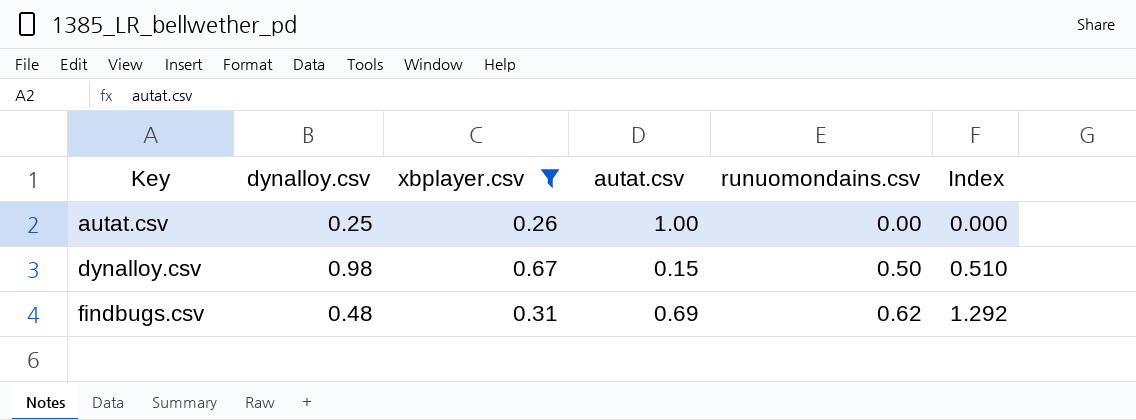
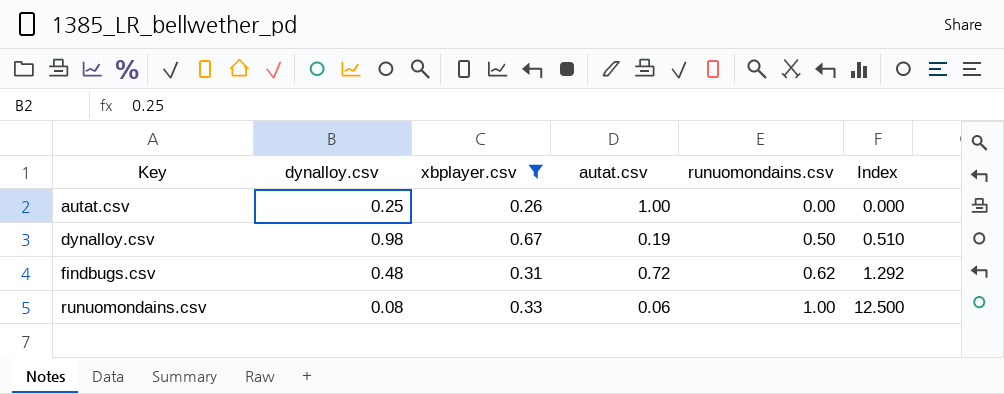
dynalloy.csv | autat.csv: 0.15 -> 0.19
findbugs.csv | autat.csv: 0.69 -> 0.72
row runuomondains.csv: none -> 0.08 | 0.33 | 0.06 | 1.00 | 12.500

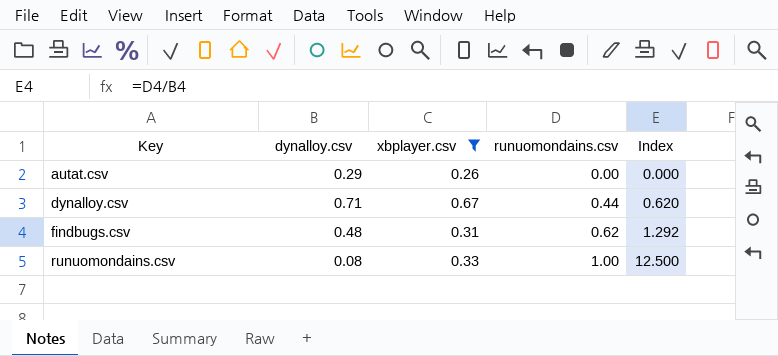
column autat.csv | position: 4 -> none
autat.csv | dynalloy.csv: 0.25 -> 0.29
dynalloy.csv | dynalloy.csv: 0.98 -> 0.71
dynalloy.csv | runuomondains.csv: 0.50 -> 0.44
dynalloy.csv | Index: 0.510 -> 0.620

